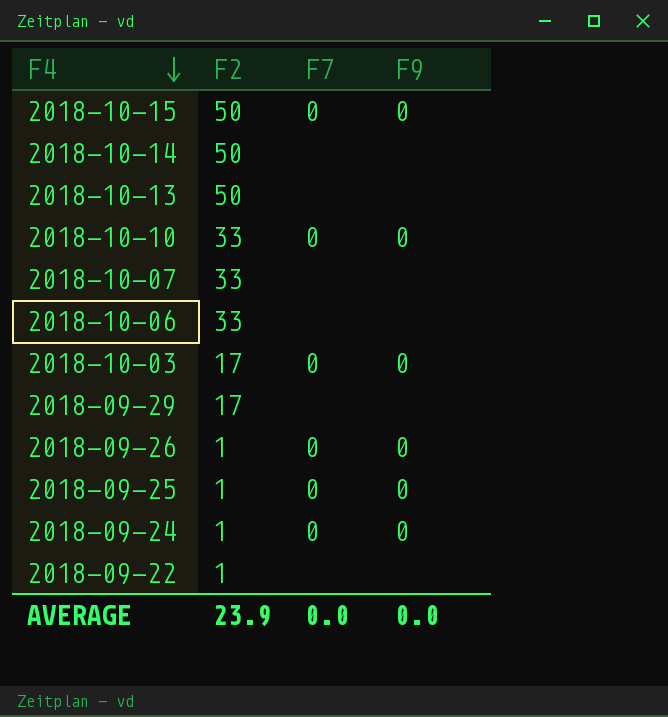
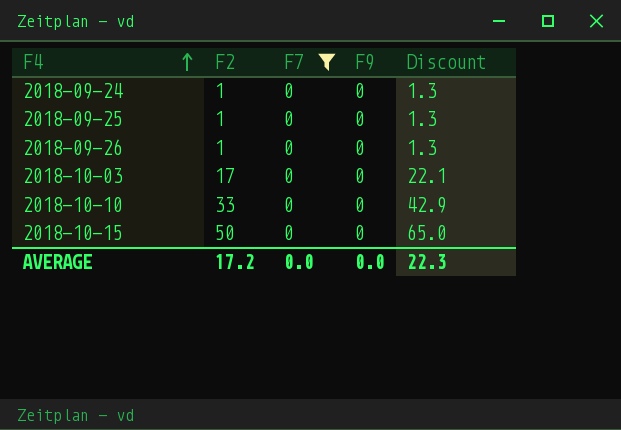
filter: none -> F7 = 0
row order: F4 descending -> F4 ascending
column Discount | formula: none -> [F2] * 1.3
AVERAGE | F2: 23.9 -> 17.2

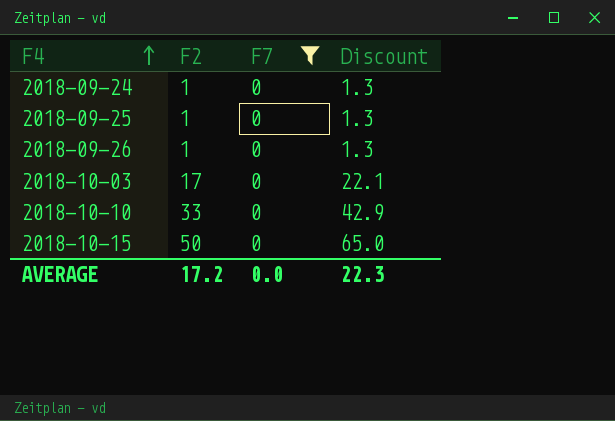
column F9 | position: 4 -> none

